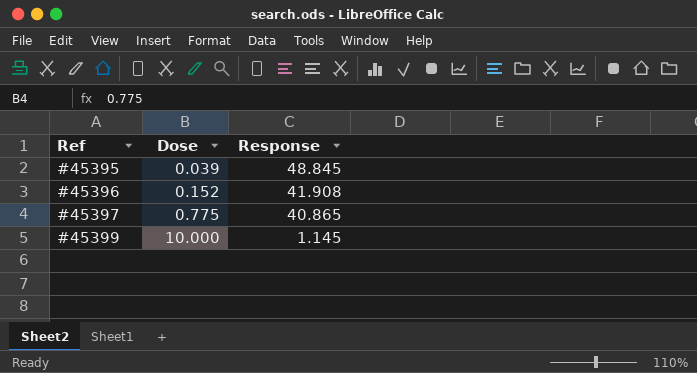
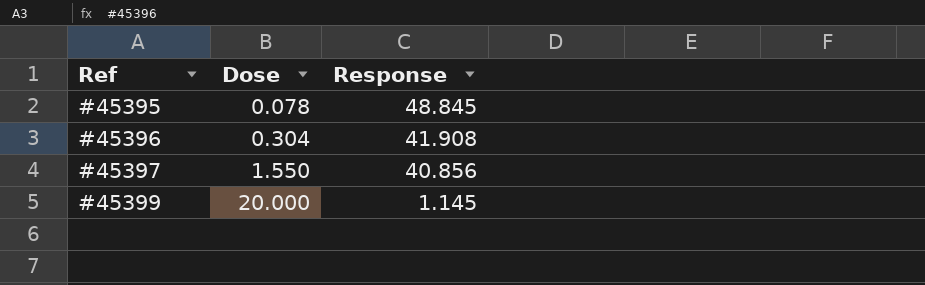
#45395 | Dose: 0.039 -> 0.078
#45396 | Dose: 0.152 -> 0.304
#45397 | Dose: 0.775 -> 1.550
#45397 | Response: 40.865 -> 40.856
#45399 | Dose: 10.000 -> 20.000

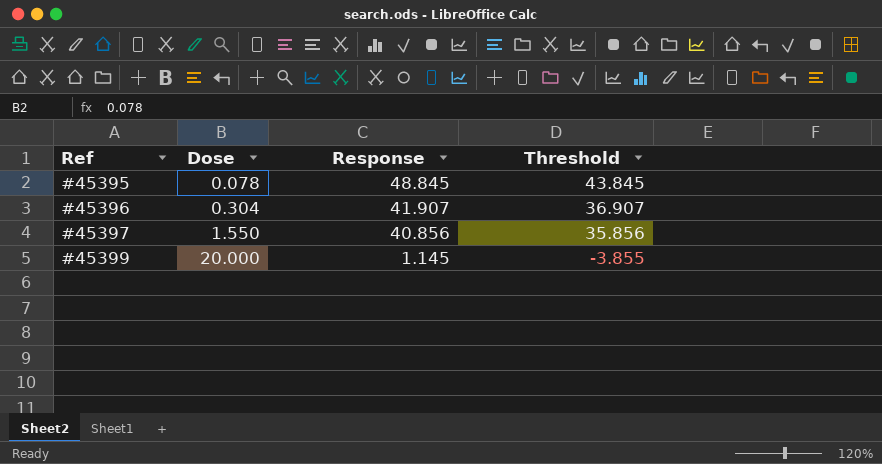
column Threshold | formula: none -> [Response] - 5
#45396 | Response: 41.908 -> 41.907

